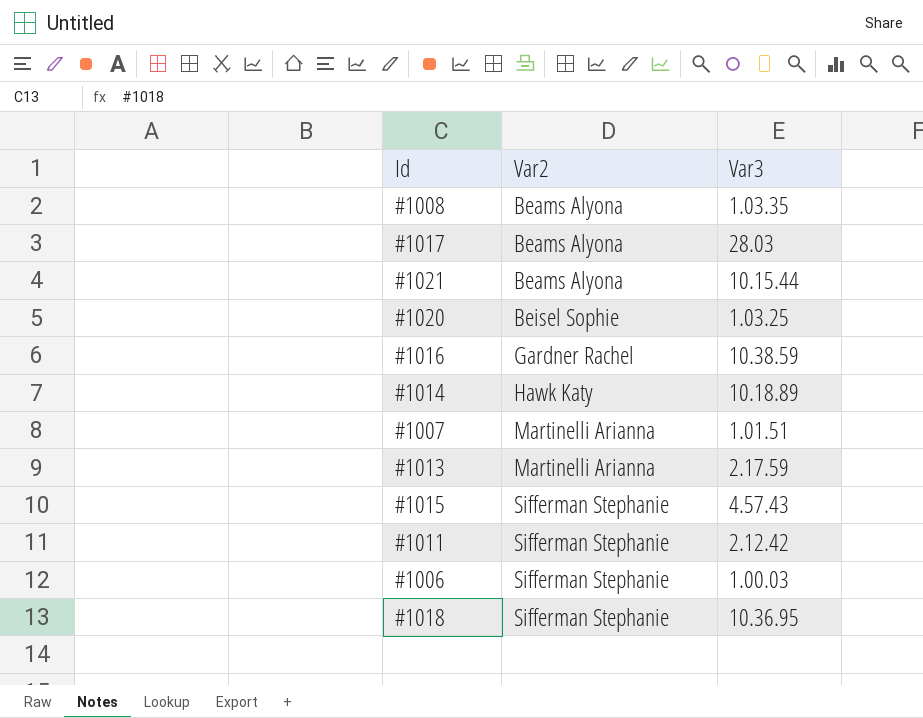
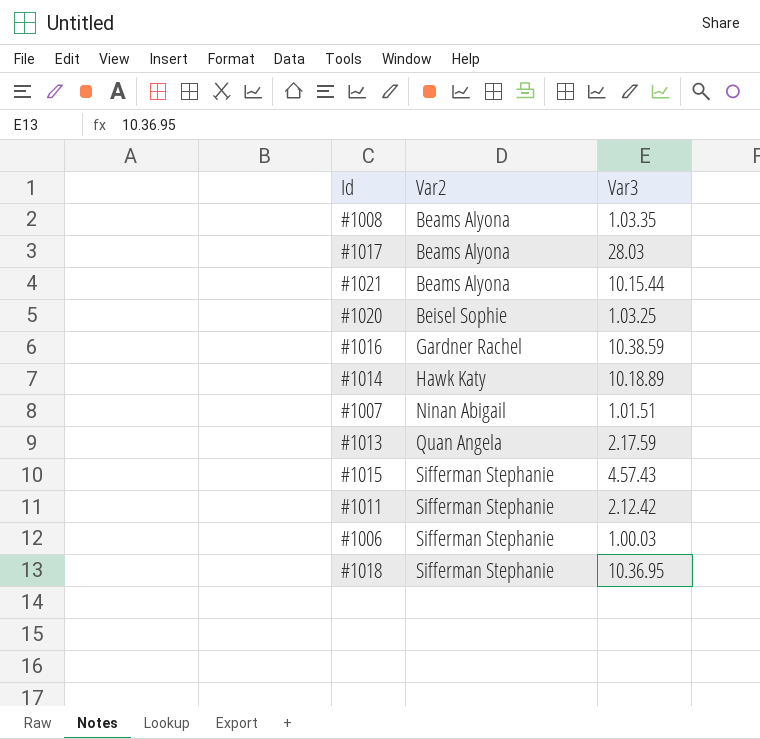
#1007 | Var2: Martinelli Arianna -> Ninan Abigail
#1013 | Var2: Martinelli Arianna -> Quan Angela

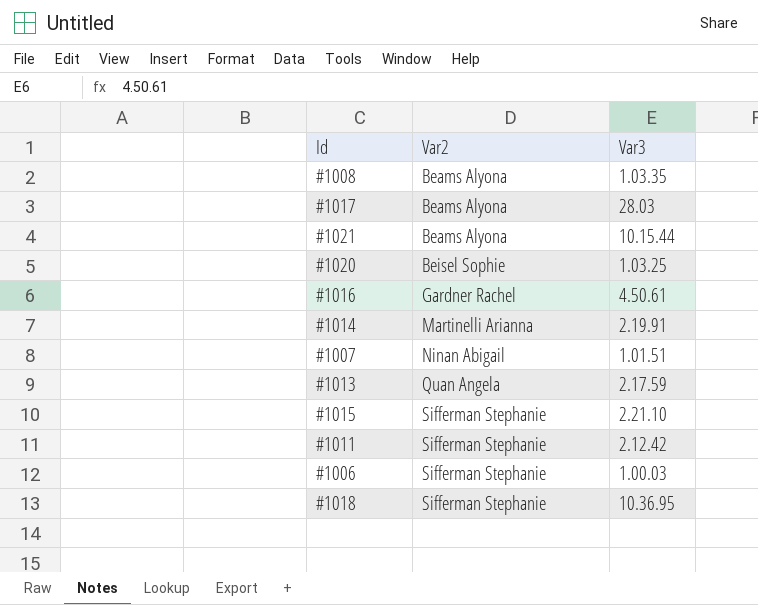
#1016 | Var3: 10.38.59 -> 4.50.61
#1014 | Var2: Hawk Katy -> Martinelli Arianna
#1014 | Var3: 10.18.89 -> 2.19.91
#1015 | Var3: 4.57.43 -> 2.21.10

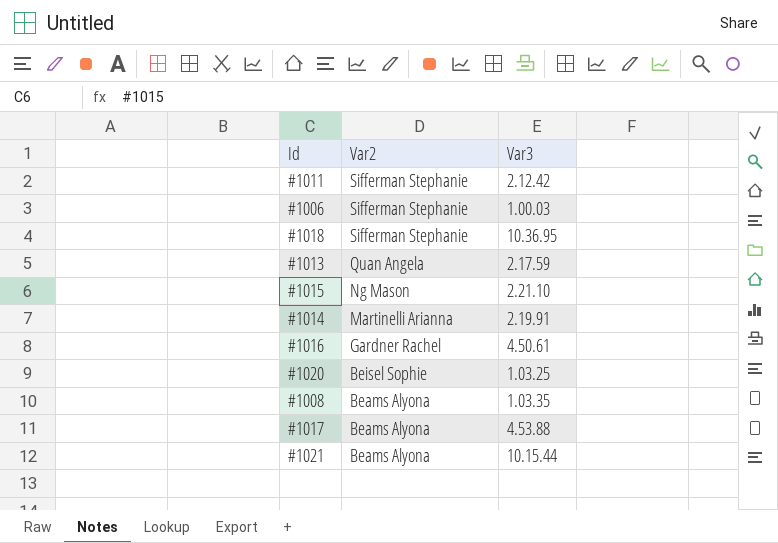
row order: Var2 ascending -> Var2 descending
row #1007: Ninan Abigail | 1.01.51 -> none
#1015 | Var2: Sifferman Stephanie -> Ng Mason
#1017 | Var3: 28.03 -> 4.53.88

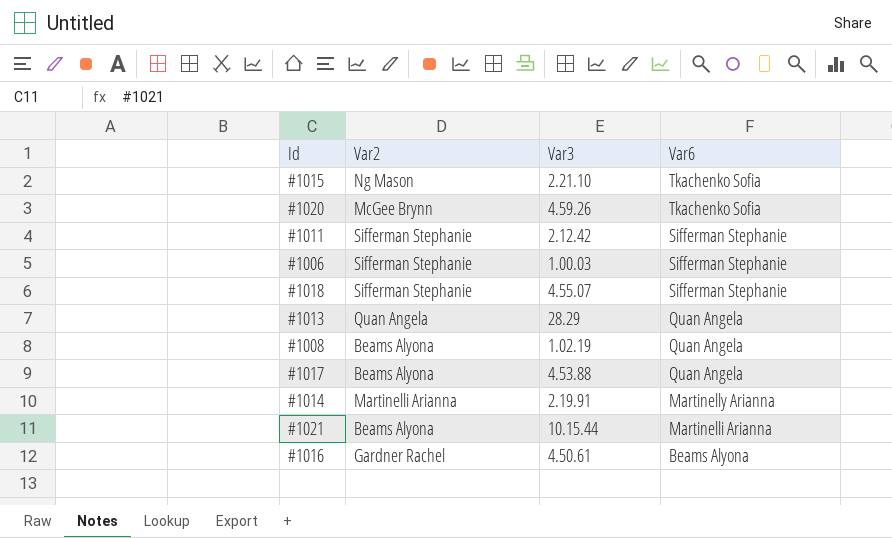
row order: Var2 descending -> Var6 descending
column Var6 | position: none -> 4
#1020 | Var2: Beisel Sophie -> McGee Brynn
#1020 | Var3: 1.03.25 -> 4.59.26
#1018 | Var3: 10.36.95 -> 4.55.07
#1013 | Var3: 2.17.59 -> 28.29
#1008 | Var3: 1.03.35 -> 1.02.19

